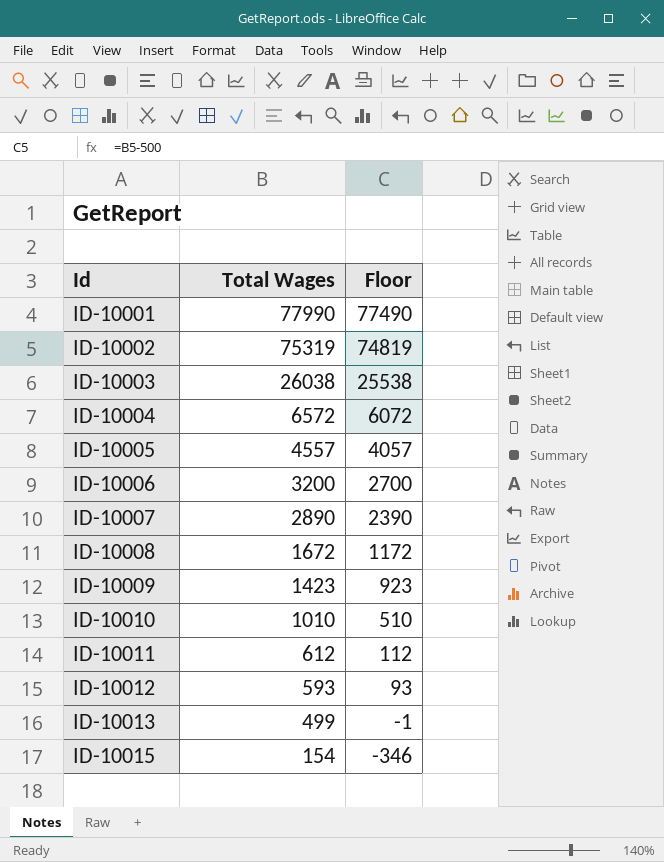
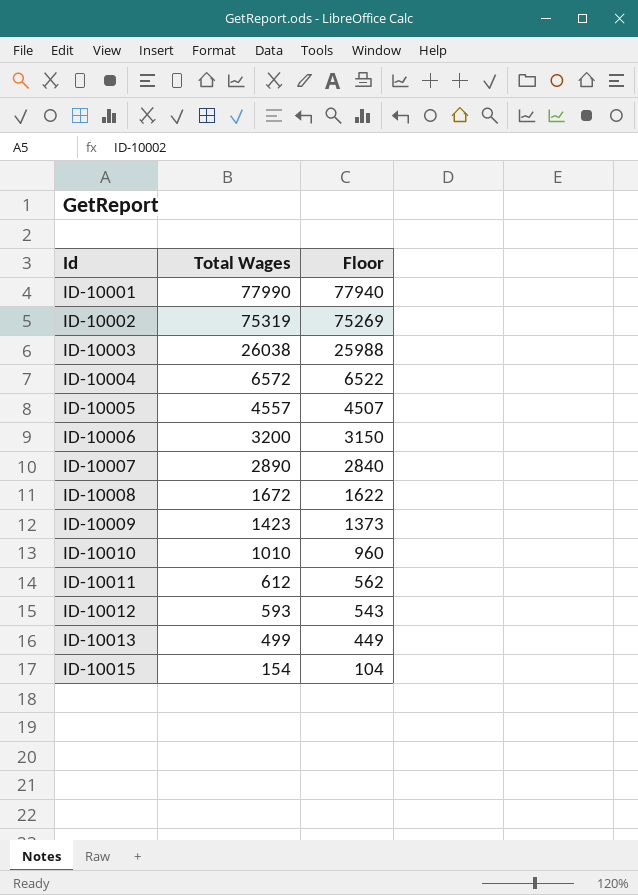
column Floor | formula: [Total Wages] - 500 -> [Total Wages] - 50

